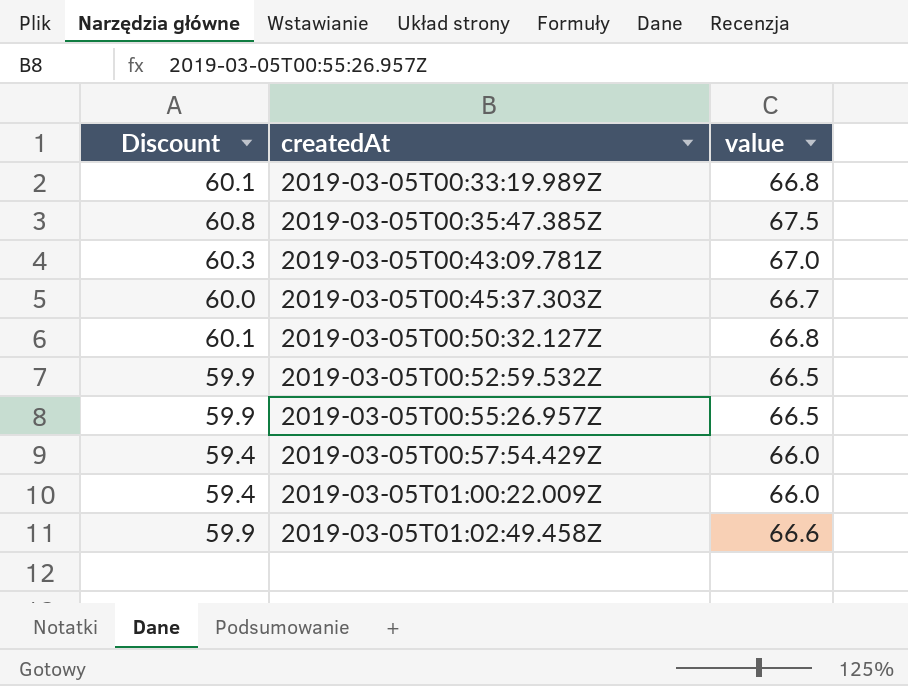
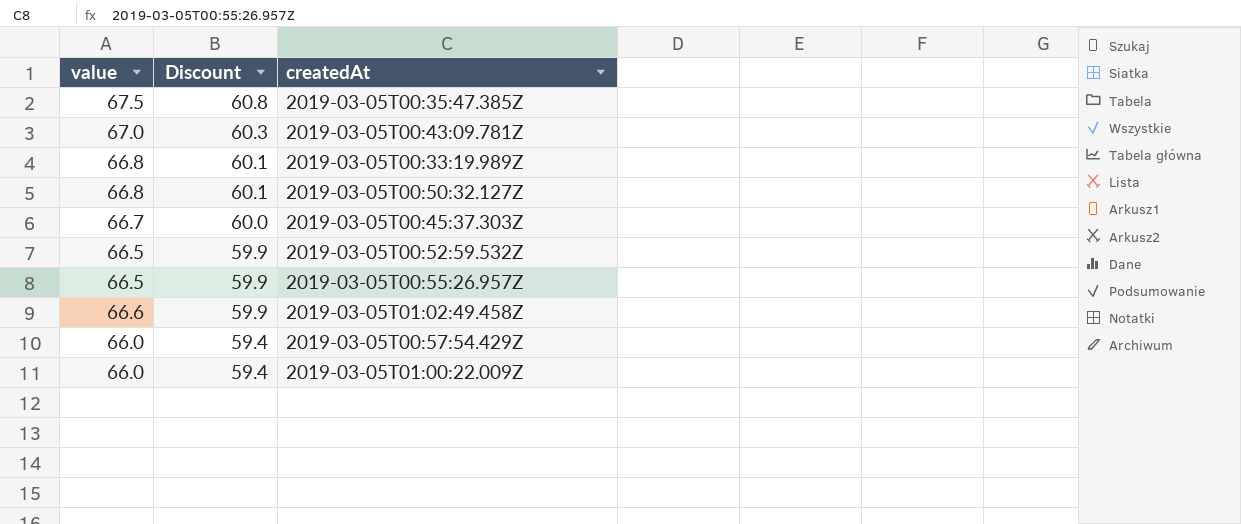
row order: createdAt ascending -> Discount descending
column value | position: 3 -> 1

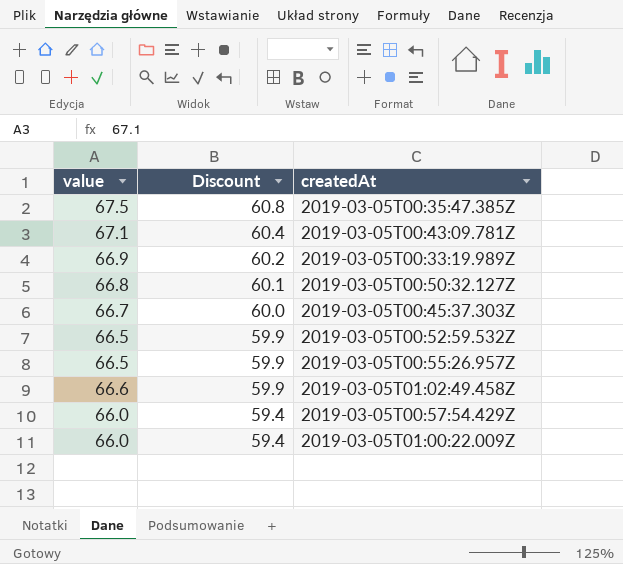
2019-03-05T00:43:09.781Z | value: 67.0 -> 67.1
2019-03-05T00:43:09.781Z | Discount: 60.3 -> 60.4
2019-03-05T00:33:19.989Z | value: 66.8 -> 66.9
2019-03-05T00:33:19.989Z | Discount: 60.1 -> 60.2

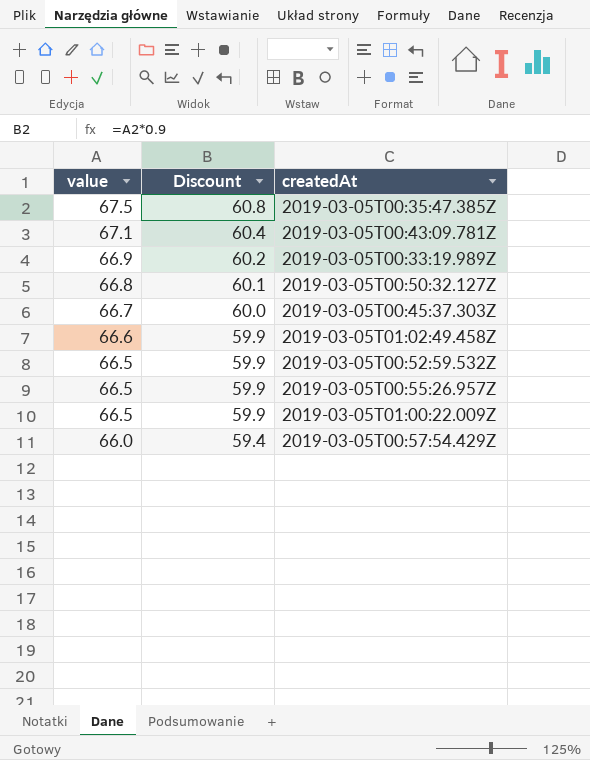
row order: Discount descending -> value descending
2019-03-05T01:00:22.009Z | value: 66.0 -> 66.5
2019-03-05T01:00:22.009Z | Discount: 59.4 -> 59.9

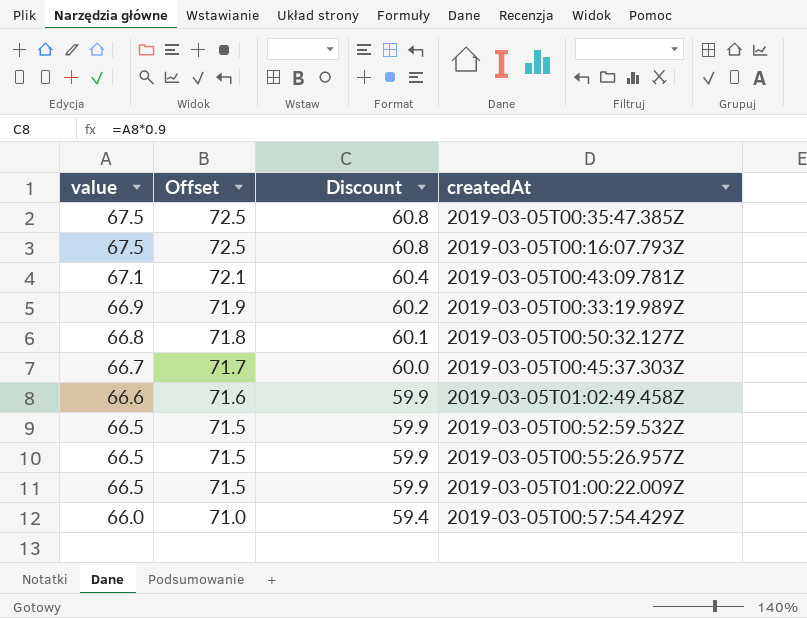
column Offset | formula: none -> [value] + 5
row 2019-03-05T00:16:07.793Z: none -> 67.5 | 72.5 | 60.8

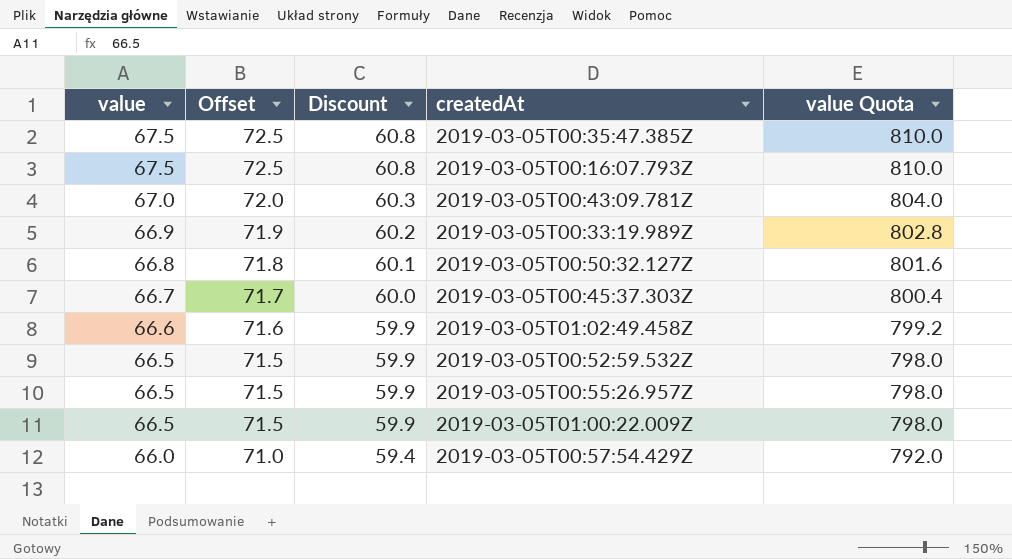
column value Quota | formula: none -> [value] * 12
2019-03-05T00:43:09.781Z | value: 67.1 -> 67.0
2019-03-05T00:43:09.781Z | Offset: 72.1 -> 72.0
2019-03-05T00:43:09.781Z | Discount: 60.4 -> 60.3

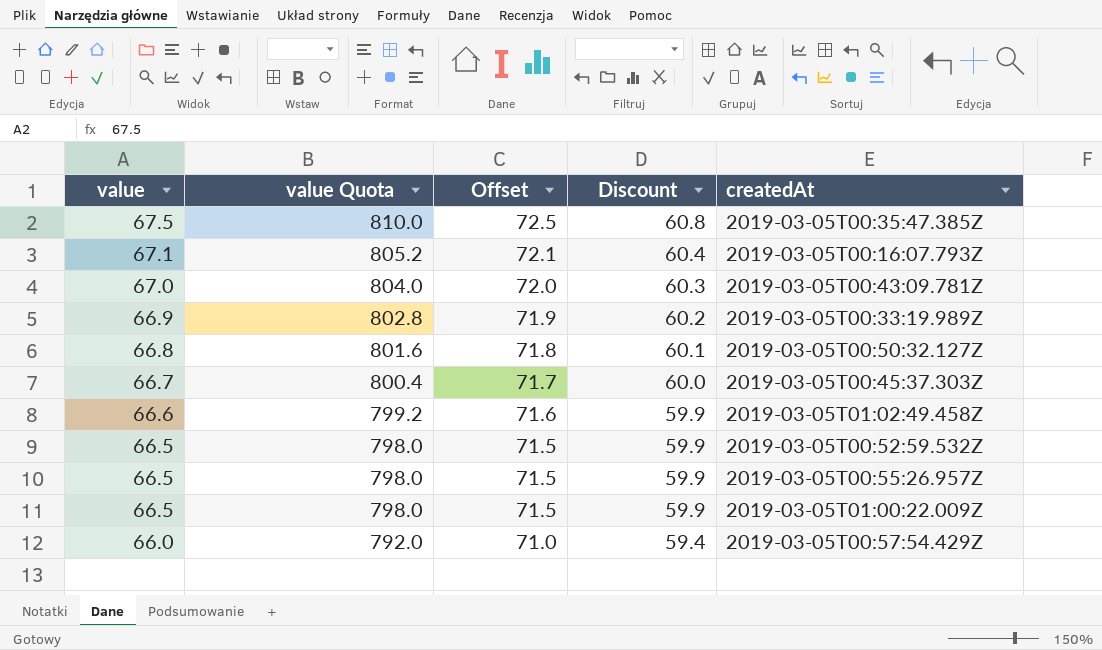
column value Quota | position: 5 -> 2
2019-03-05T00:16:07.793Z | value: 67.5 -> 67.1
2019-03-05T00:16:07.793Z | value Quota: 810.0 -> 805.2
2019-03-05T00:16:07.793Z | Offset: 72.5 -> 72.1
2019-03-05T00:16:07.793Z | Discount: 60.8 -> 60.4

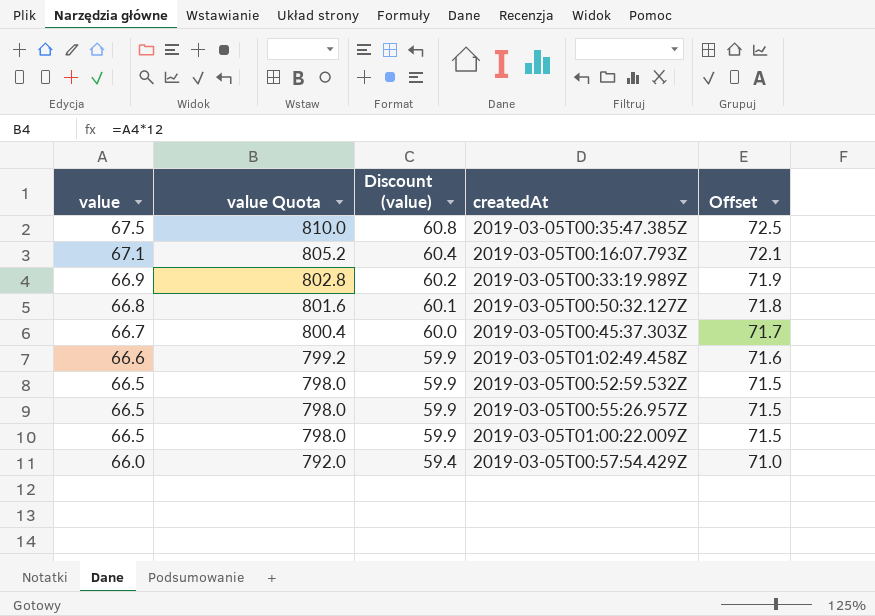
column name: Discount -> Discount (value)
column Offset | position: 3 -> 5
row 2019-03-05T00:43:09.781Z: 67.0 | 804.0 | 72.0 | 60.3 -> none

